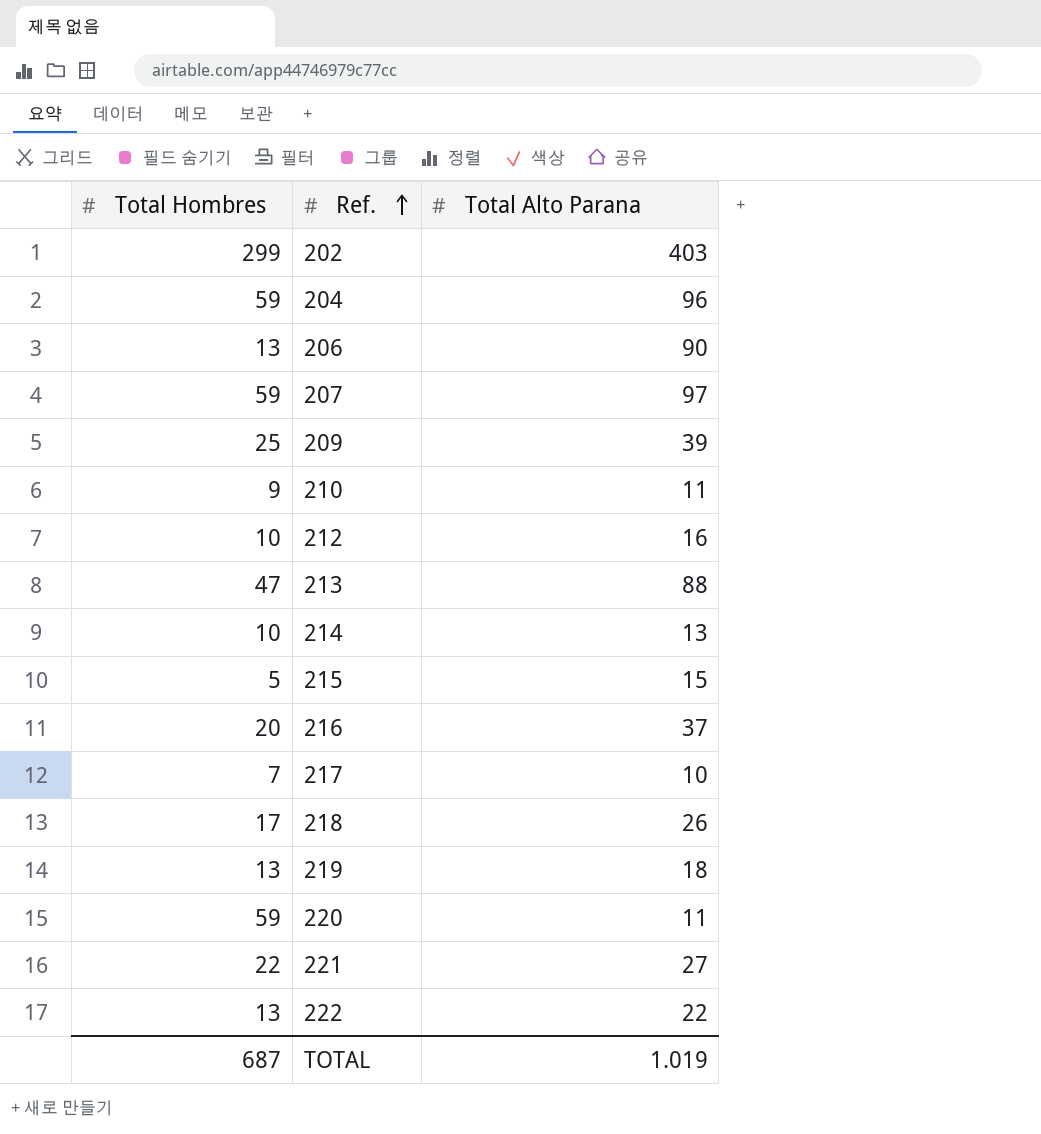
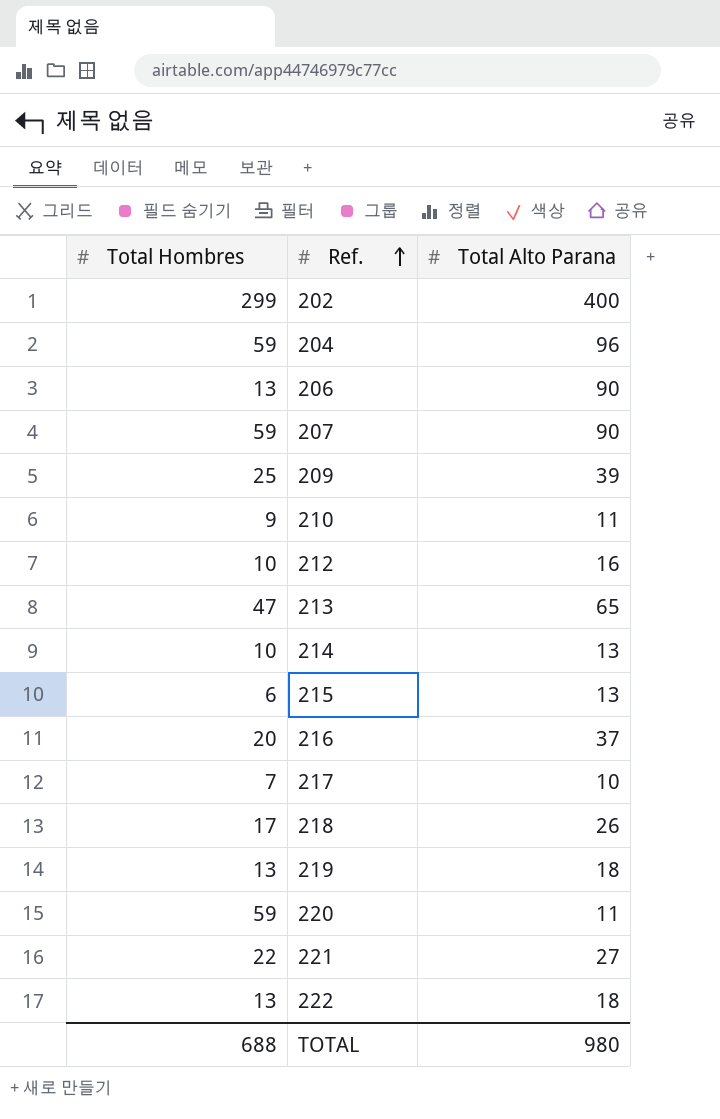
202 | Total Alto Parana: 403 -> 400
207 | Total Alto Parana: 97 -> 90
213 | Total Alto Parana: 88 -> 65
215 | Total Hombres: 5 -> 6
215 | Total Alto Parana: 15 -> 13
222 | Total Alto Parana: 22 -> 18
TOTAL | Total Hombres: 687 -> 688
TOTAL | Total Alto Parana: 1.019 -> 980

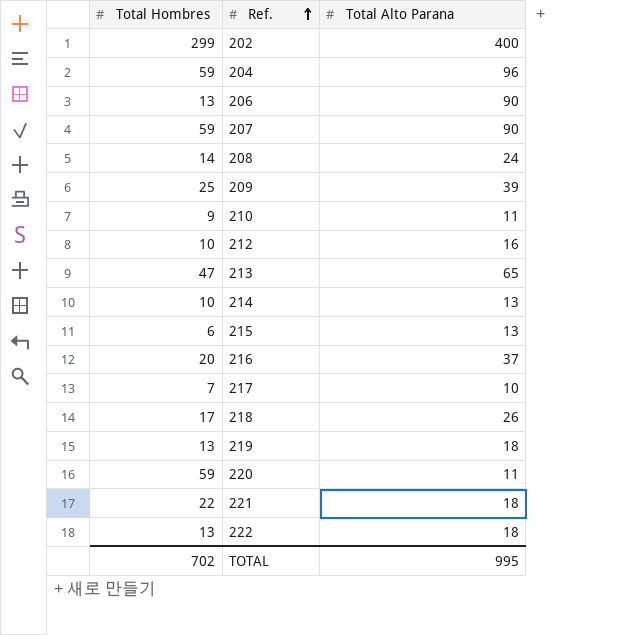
row 208: none -> 14 | 24
221 | Total Alto Parana: 27 -> 18
TOTAL | Total Hombres: 688 -> 702
TOTAL | Total Alto Parana: 980 -> 995

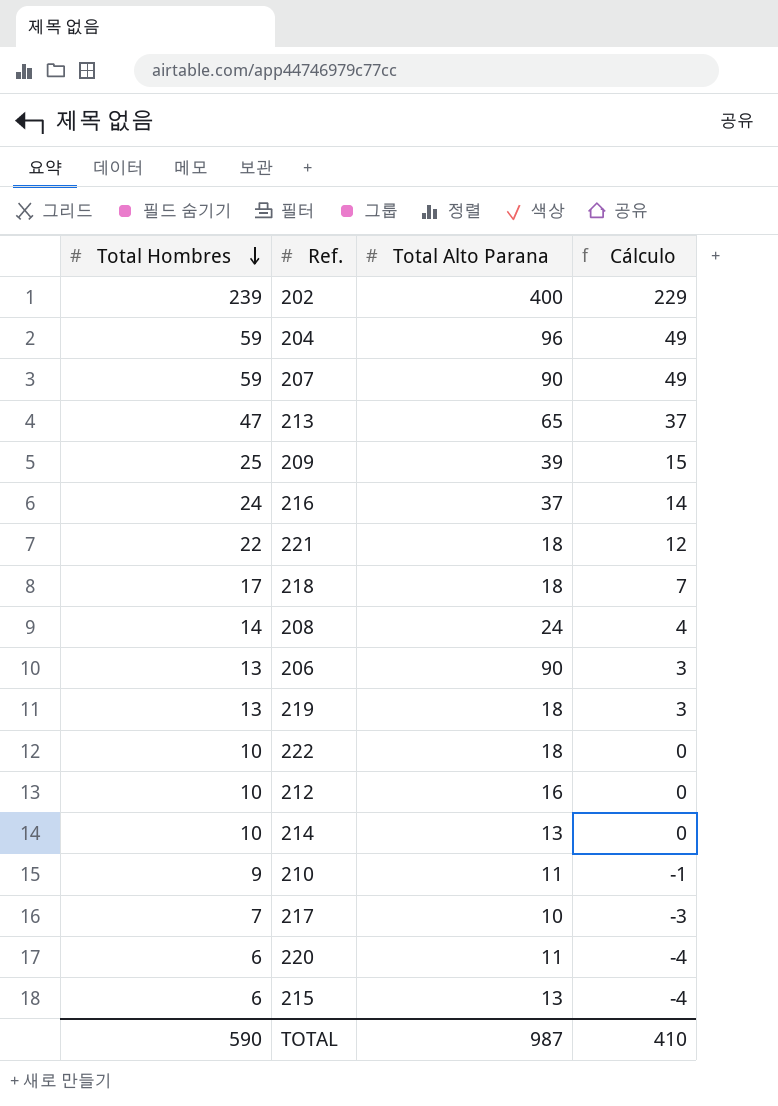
row order: Ref. ascending -> Total Hombres descending
column Cálculo | formula: none -> [Total Hombres] - 10
202 | Total Hombres: 299 -> 239
216 | Total Hombres: 20 -> 24
218 | Total Alto Parana: 26 -> 18
222 | Total Hombres: 13 -> 10
220 | Total Hombres: 59 -> 6
TOTAL | Total Hombres: 702 -> 590
TOTAL | Total Alto Parana: 995 -> 987

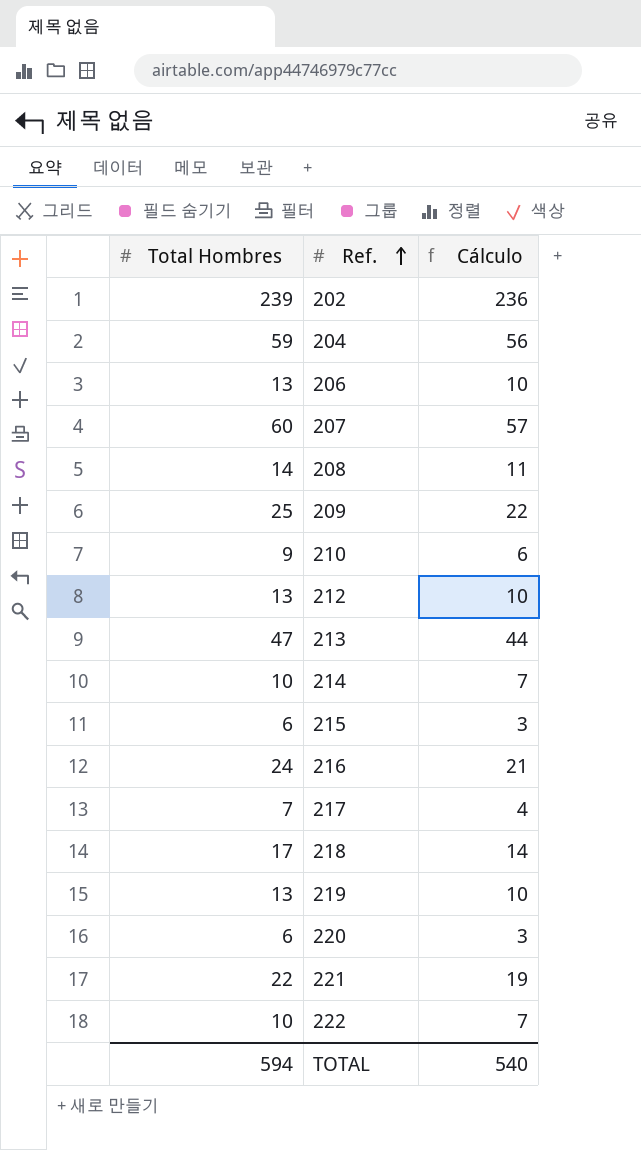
row order: Total Hombres descending -> Ref. ascending
column Total Alto Parana | position: 3 -> none
column Cálculo | formula: [Total Hombres] - 10 -> [Total Hombres] - 3
207 | Total Hombres: 59 -> 60
212 | Total Hombres: 10 -> 13
TOTAL | Total Hombres: 590 -> 594
TOTAL | Cálculo: 410 -> 540

